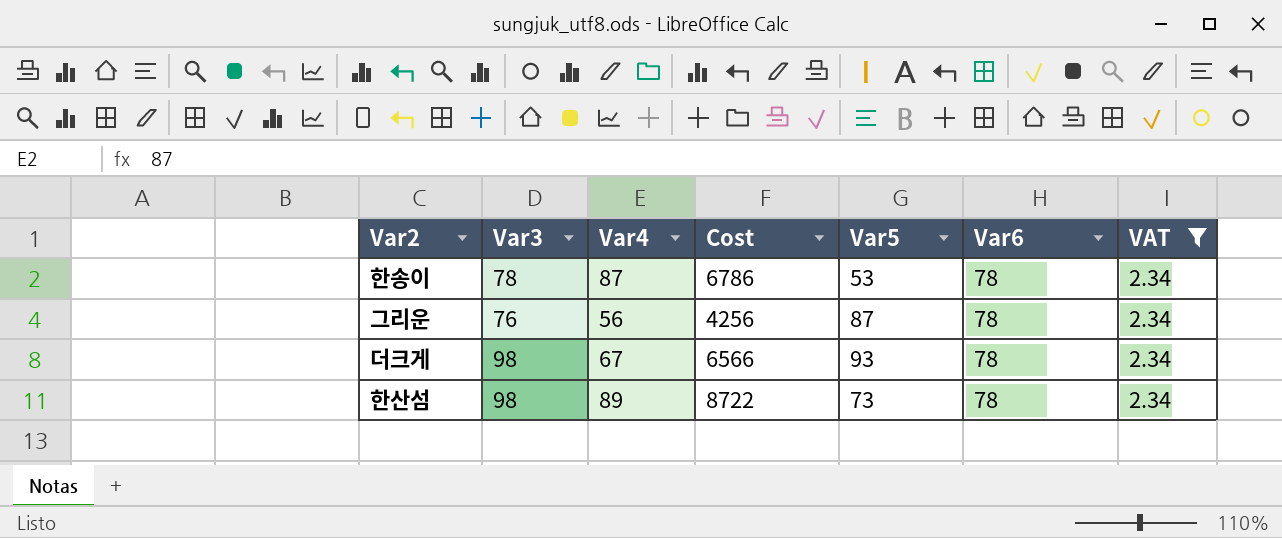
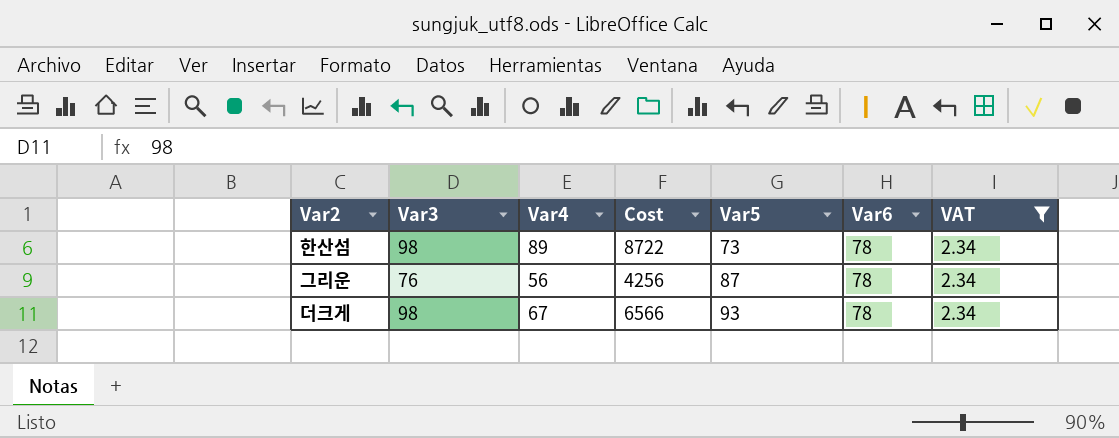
row order: none -> Var5 ascending
row 한송이: 78 | 87 | 6786 | 53 | 78 | 2.34 -> none

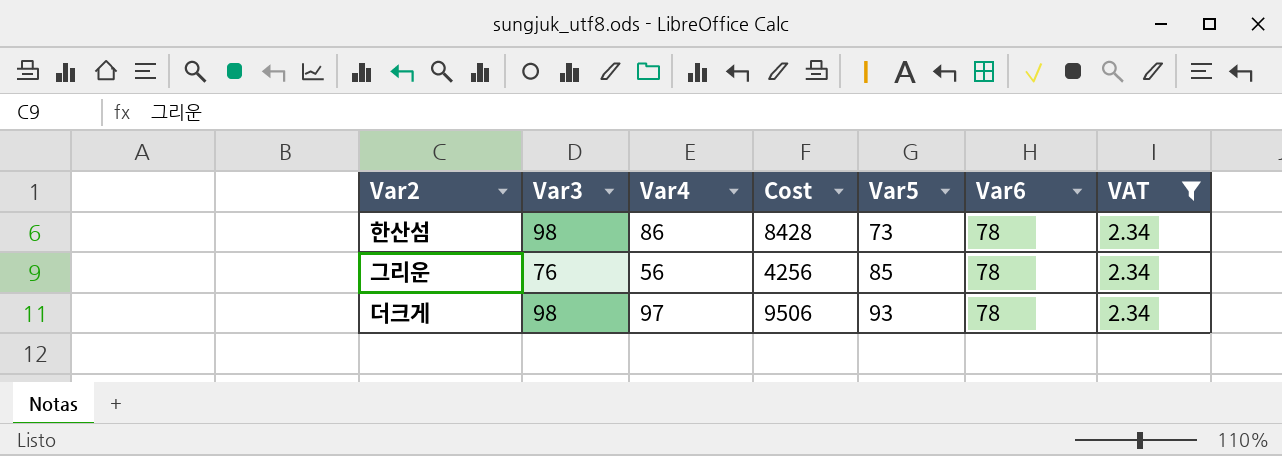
한산섬 | Var4: 89 -> 86
한산섬 | Cost: 8722 -> 8428
그리운 | Var5: 87 -> 85
더크게 | Var4: 67 -> 97
더크게 | Cost: 6566 -> 9506

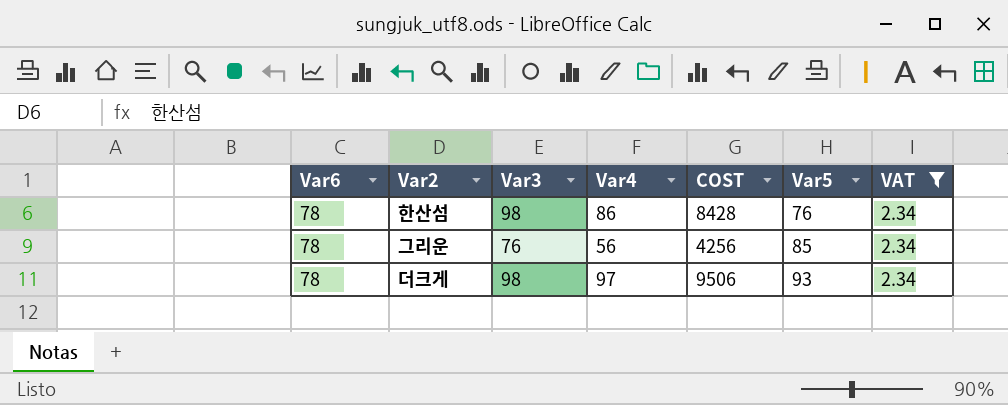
column Var6 | position: 6 -> 1
column name: Cost -> COST
한산섬 | Var5: 73 -> 76

